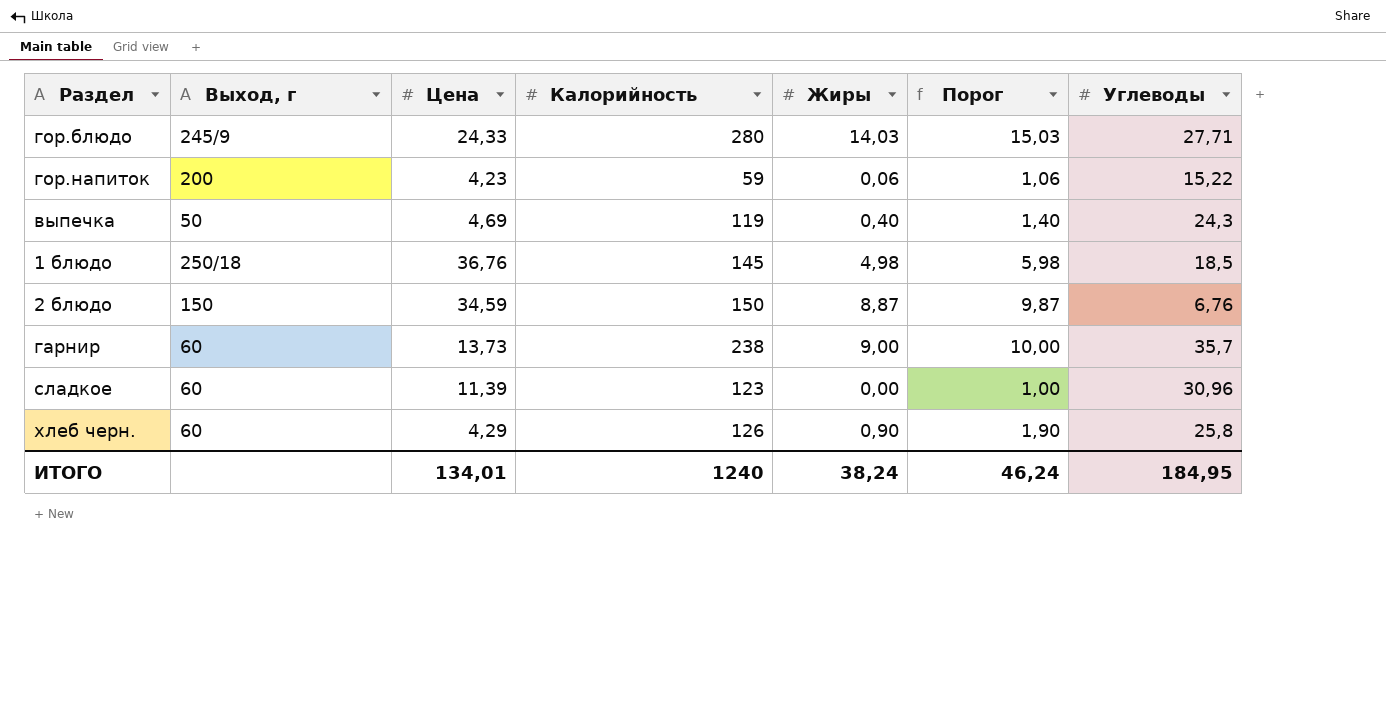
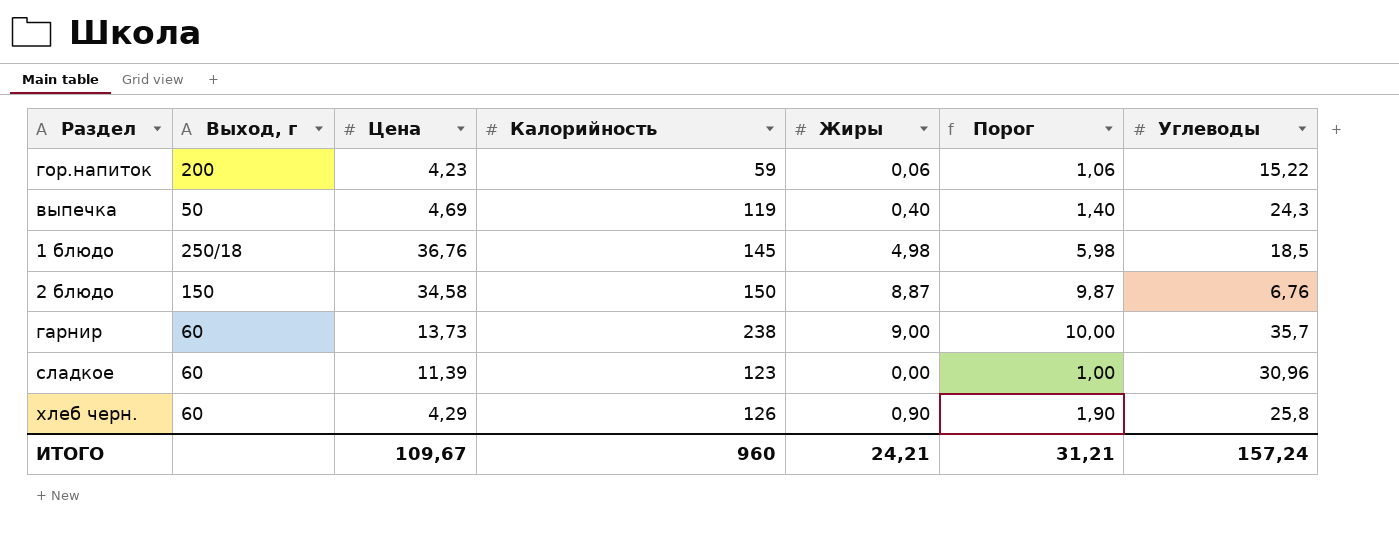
row гор.блюдо: 245/9 | 24,33 | 280 | 14,03 | 15,03 | 27,71 -> none
2 блюдо | Цена: 34,59 -> 34,58
ИТОГО | Цена: 134,01 -> 109,67
ИТОГО | Калорийность: 1240 -> 960
ИТОГО | Жиры: 38,24 -> 24,21
ИТОГО | Порог: 46,24 -> 31,21
ИТОГО | Углеводы: 184,95 -> 157,24

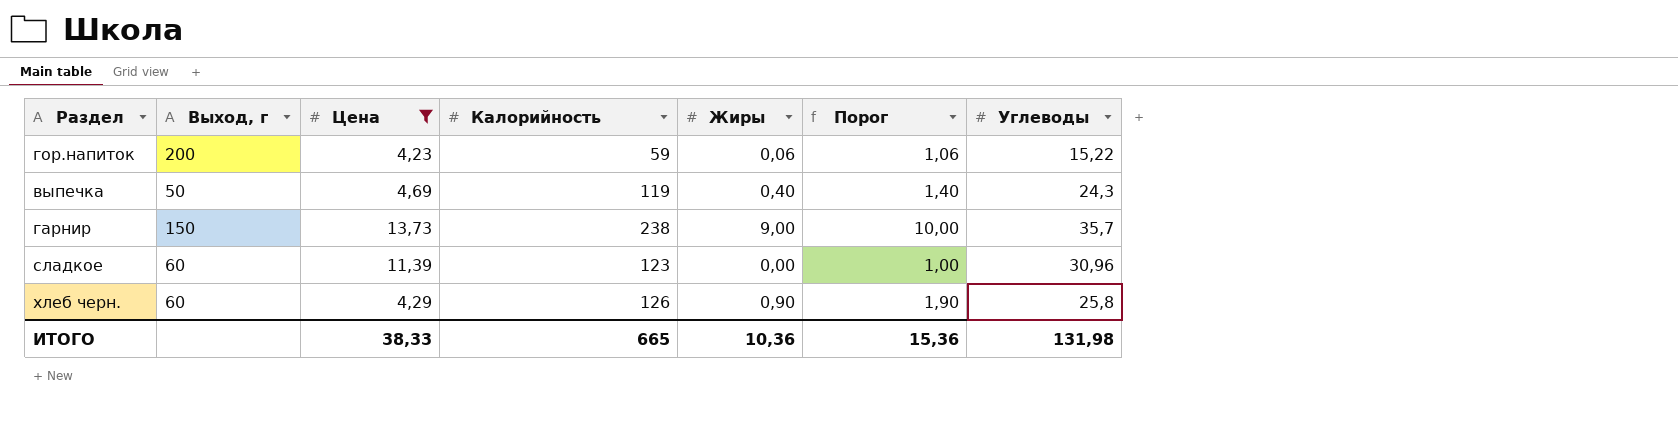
filter: none -> Цена <= 13,73
гарнир | Выход, г: 60 -> 150
ИТОГО | Цена: 109,67 -> 38,33
ИТОГО | Калорийность: 960 -> 665
ИТОГО | Жиры: 24,21 -> 10,36
ИТОГО | Порог: 31,21 -> 15,36
ИТОГО | Углеводы: 157,24 -> 131,98

